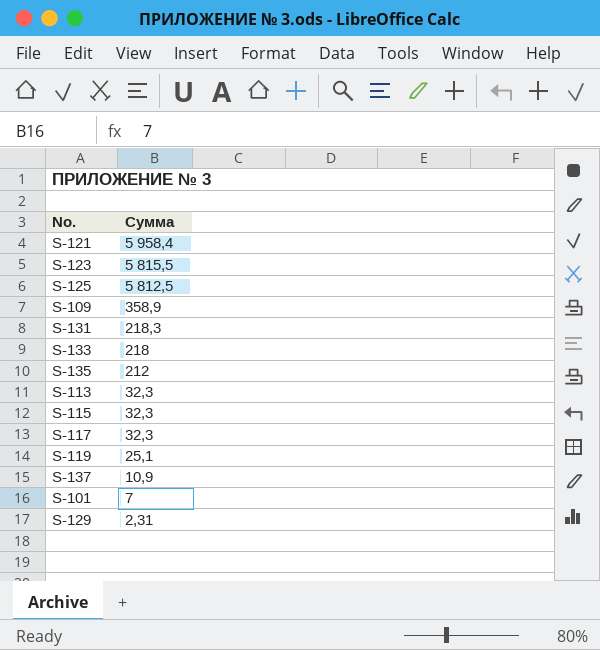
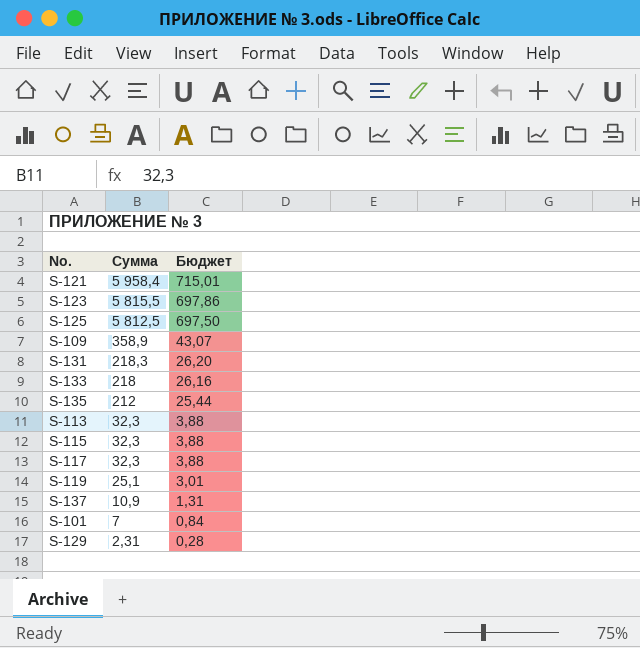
column Бюджет | formula: none -> [Сумма] * 0,12

